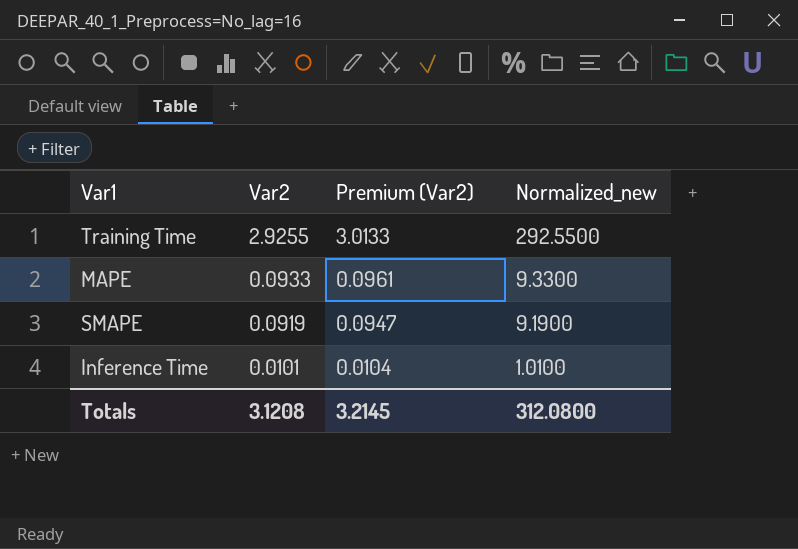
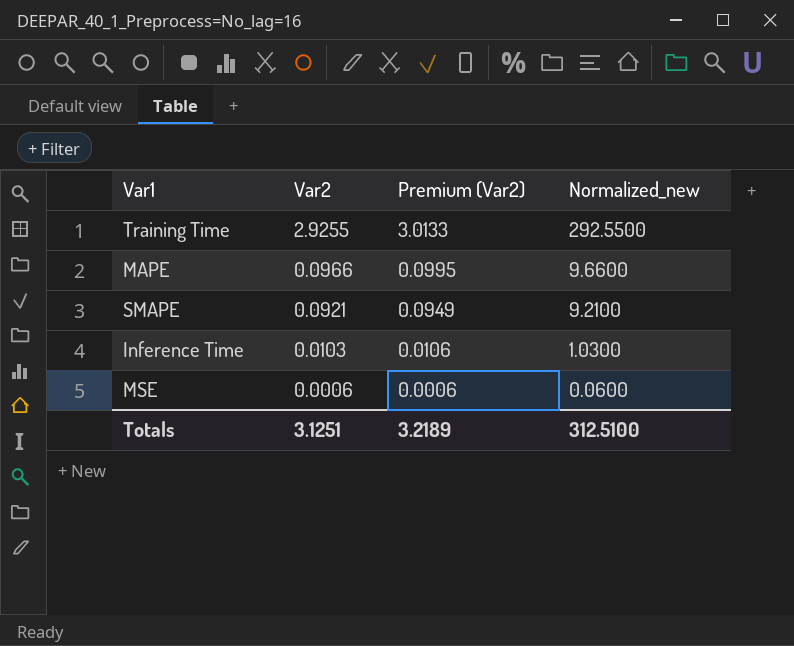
MAPE | Var2: 0.0933 -> 0.0966
MAPE | Premium (Var2): 0.0961 -> 0.0995
MAPE | Normalized_new: 9.3300 -> 9.6600
SMAPE | Var2: 0.0919 -> 0.0921
SMAPE | Premium (Var2): 0.0947 -> 0.0949
SMAPE | Normalized_new: 9.1900 -> 9.2100
Inference Time | Var2: 0.0101 -> 0.0103
Inference Time | Premium (Var2): 0.0104 -> 0.0106
Inference Time | Normalized_new: 1.0100 -> 1.0300
row MSE: none -> 0.0006 | 0.0006 | 0.0600
Totals | Var2: 3.1208 -> 3.1251
Totals | Premium (Var2): 3.2145 -> 3.2189
Totals | Normalized_new: 312.0800 -> 312.5100

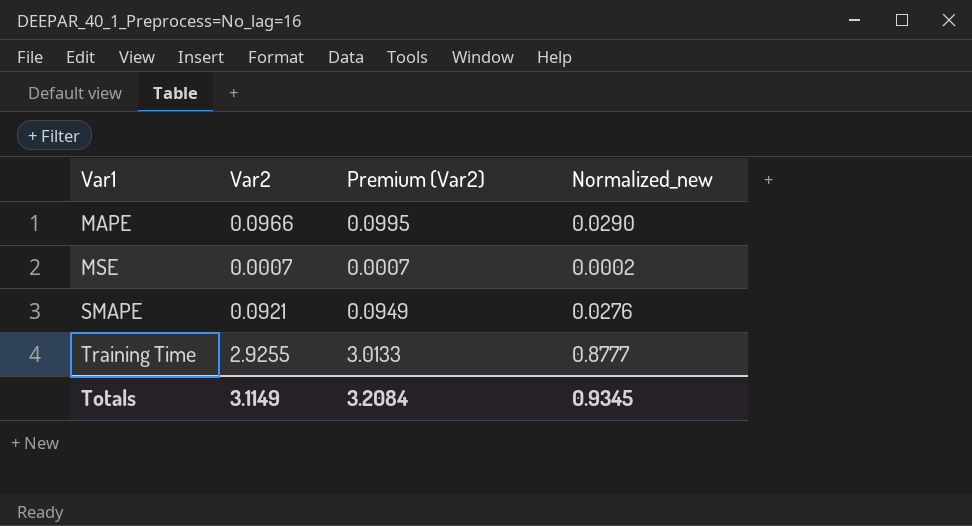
row order: Var2 descending -> Var1 ascending
column Normalized_new | formula: [Var2] * 100 -> [Var2] * 0.3
row Inference Time: 0.0103 | 0.0106 | 1.0300 -> none
MSE | Var2: 0.0006 -> 0.0007
MSE | Premium (Var2): 0.0006 -> 0.0007
Totals | Var2: 3.1251 -> 3.1149
Totals | Premium (Var2): 3.2189 -> 3.2084
Totals | Normalized_new: 312.5100 -> 0.9345

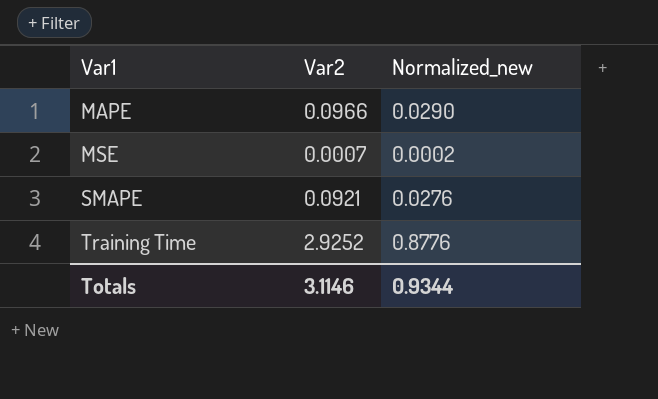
column Premium (Var2) | formula: [Var2] * 1.03 -> none
Training Time | Var2: 2.9255 -> 2.9252
Training Time | Normalized_new: 0.8777 -> 0.8776
Totals | Var2: 3.1149 -> 3.1146
Totals | Normalized_new: 0.9345 -> 0.9344

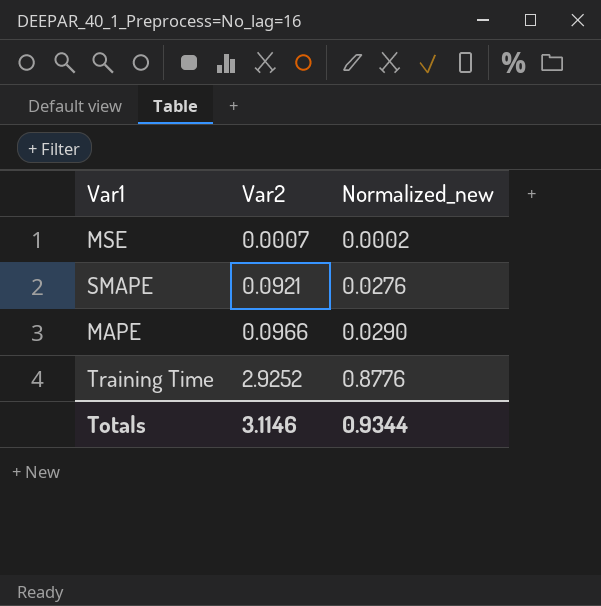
row order: Var1 ascending -> Var2 ascending

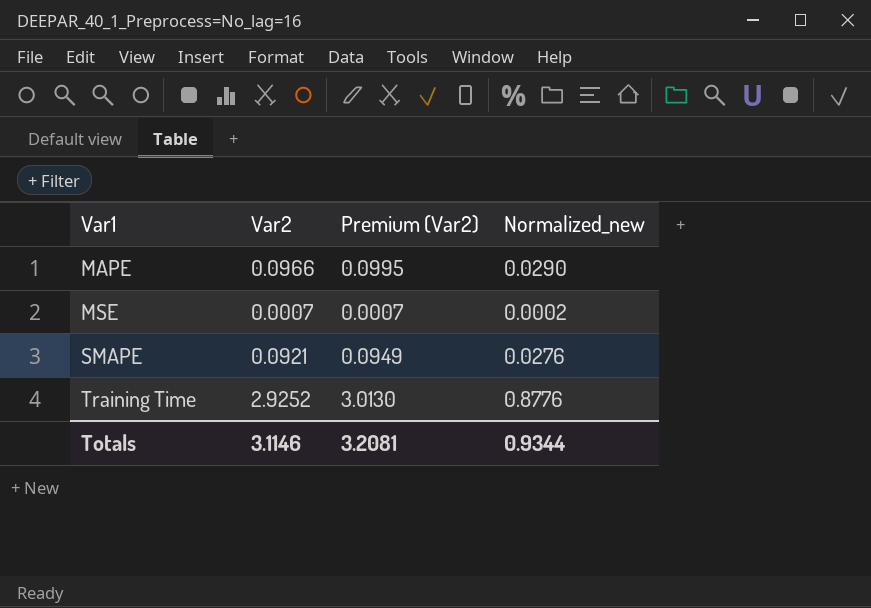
row order: Var2 ascending -> Var1 ascending
column Premium (Var2) | formula: none -> [Var2] * 1.03

